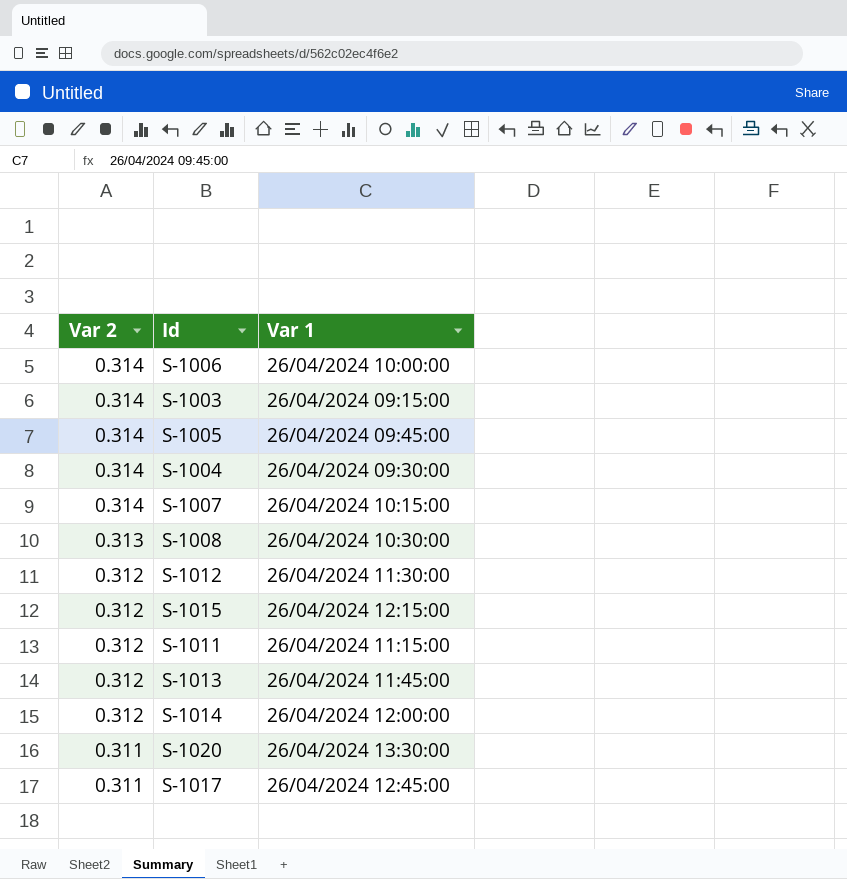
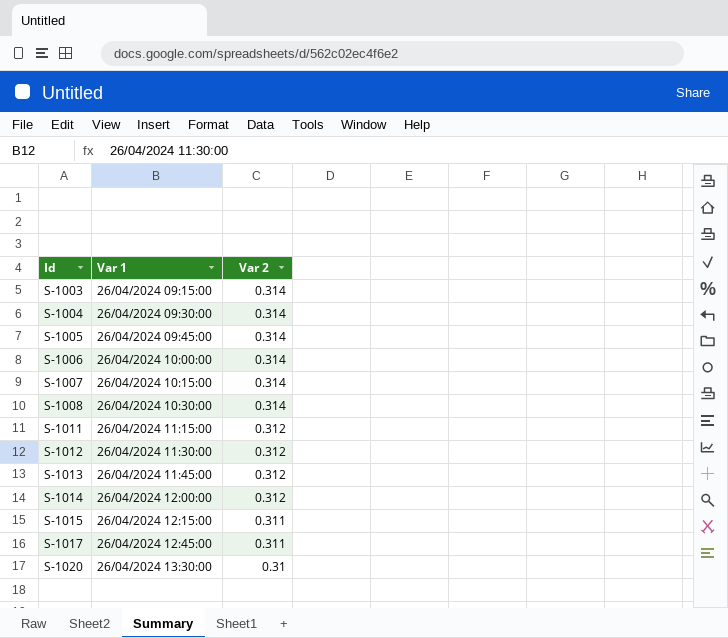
row order: Var 2 descending -> Id ascending
column Var 2 | position: 1 -> 3
S-1008 | Var 2: 0.313 -> 0.314
S-1015 | Var 2: 0.312 -> 0.311
S-1020 | Var 2: 0.311 -> 0.31

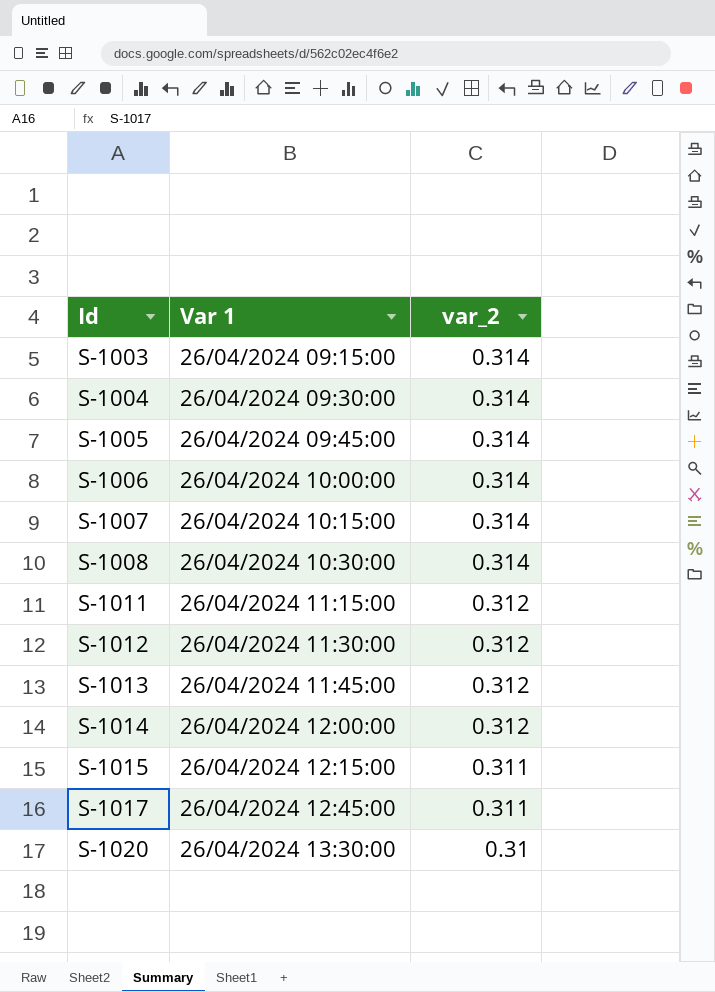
column name: Var 2 -> var_2

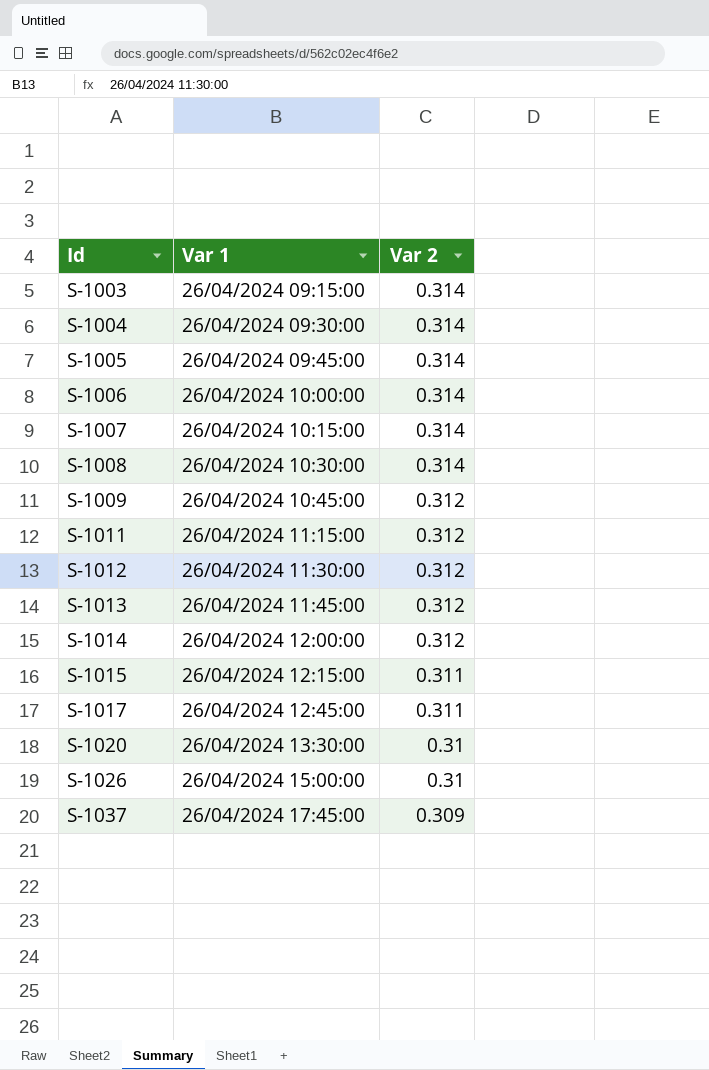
column name: var_2 -> Var 2
row S-1009: none -> 26/04/2024 10:45:00 | 0.312
row S-1026: none -> 26/04/2024 15:00:00 | 0.31
row S-1037: none -> 26/04/2024 17:45:00 | 0.309

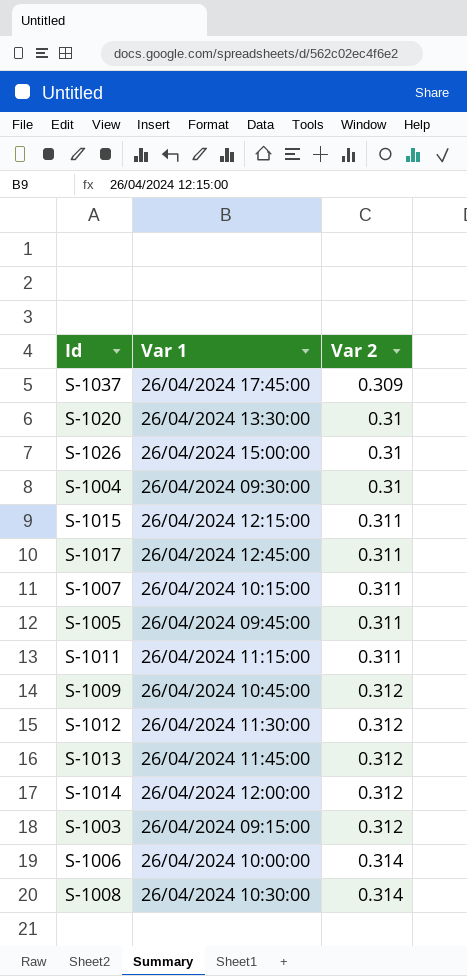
row order: Id ascending -> Var 2 ascending
S-1004 | Var 2: 0.314 -> 0.31
S-1007 | Var 2: 0.314 -> 0.311
S-1005 | Var 2: 0.314 -> 0.311
S-1011 | Var 2: 0.312 -> 0.311
S-1003 | Var 2: 0.314 -> 0.312

